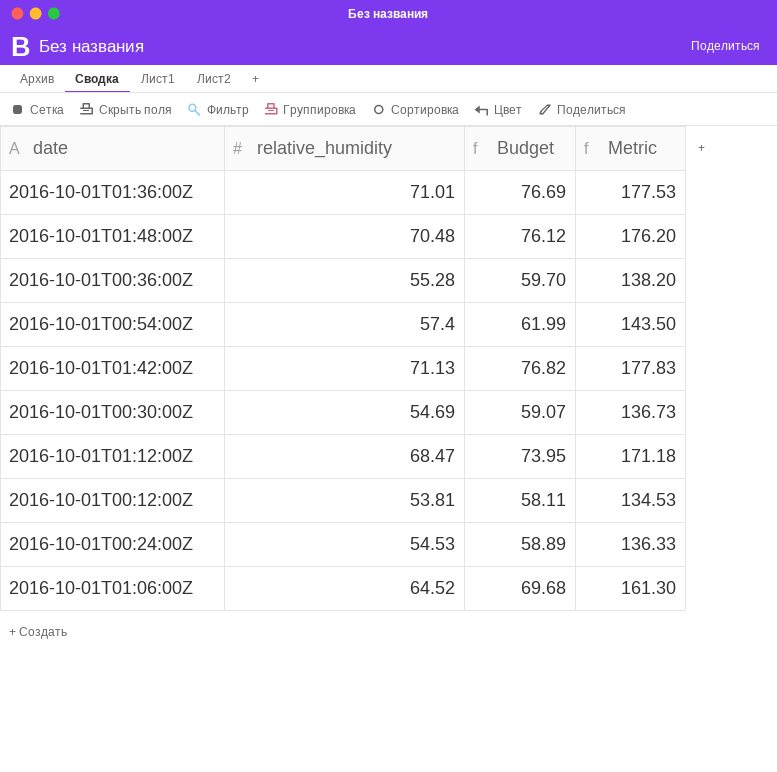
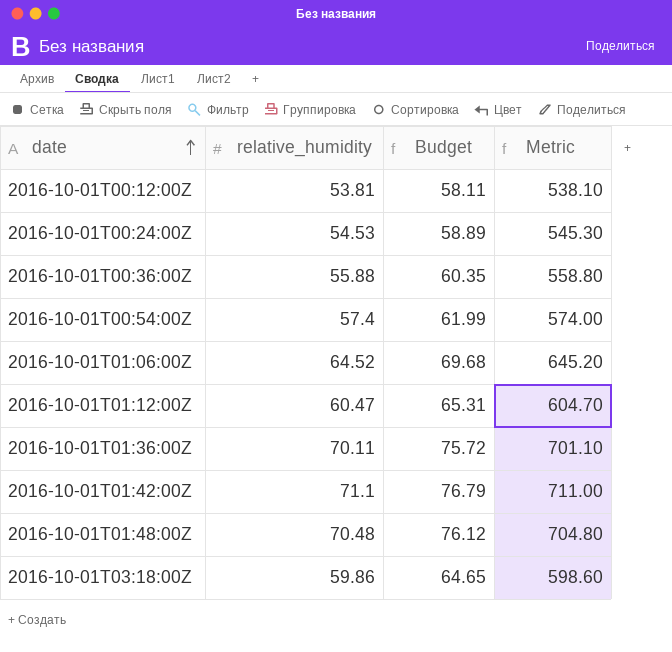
row order: none -> date ascending
column Metric | formula: [relative_humidity] * 2.5 -> [relative_humidity] * 10
row 2016-10-01T00:30:00Z: 54.69 | 59.07 | 136.73 -> none
2016-10-01T00:36:00Z | relative_humidity: 55.28 -> 55.88
2016-10-01T00:36:00Z | Budget: 59.70 -> 60.35
2016-10-01T01:12:00Z | relative_humidity: 68.47 -> 60.47
2016-10-01T01:12:00Z | Budget: 73.95 -> 65.31
2016-10-01T01:36:00Z | relative_humidity: 71.01 -> 70.11
2016-10-01T01:36:00Z | Budget: 76.69 -> 75.72
2016-10-01T01:42:00Z | relative_humidity: 71.13 -> 71.1
2016-10-01T01:42:00Z | Budget: 76.82 -> 76.79
row 2016-10-01T03:18:00Z: none -> 59.86 | 64.65 | 598.60

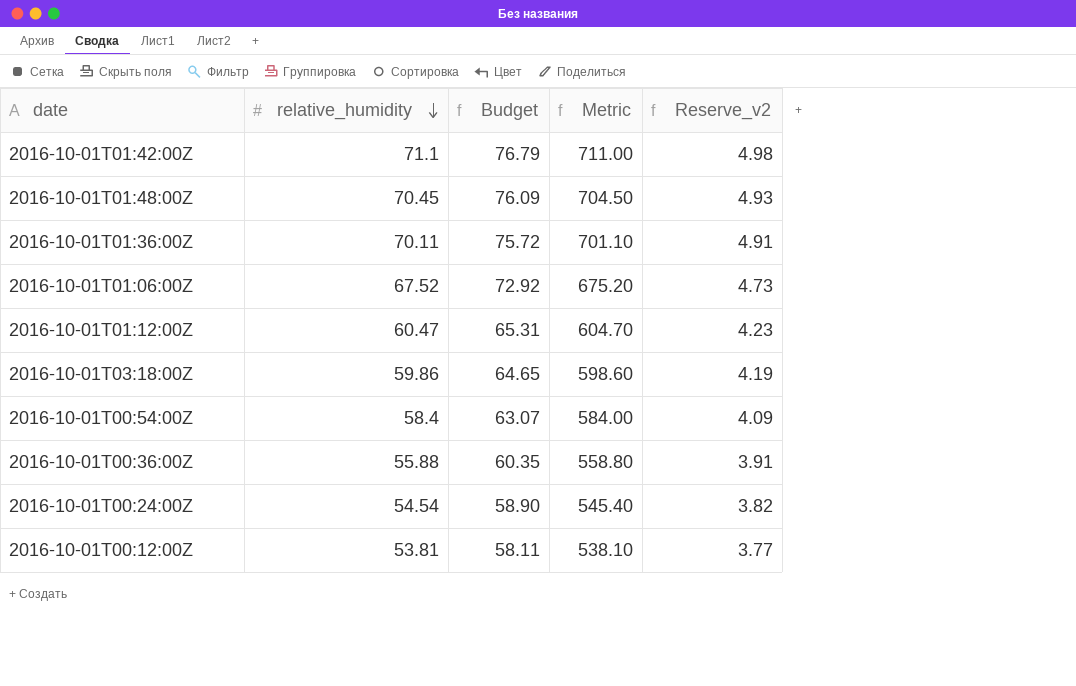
row order: date ascending -> relative_humidity descending
column Reserve_v2 | formula: none -> [relative_humidity] * 0.07
2016-10-01T01:48:00Z | relative_humidity: 70.48 -> 70.45
2016-10-01T01:48:00Z | Budget: 76.12 -> 76.09
2016-10-01T01:48:00Z | Metric: 704.80 -> 704.50
2016-10-01T01:06:00Z | relative_humidity: 64.52 -> 67.52
2016-10-01T01:06:00Z | Budget: 69.68 -> 72.92
2016-10-01T01:06:00Z | Metric: 645.20 -> 675.20
2016-10-01T00:54:00Z | relative_humidity: 57.4 -> 58.4
2016-10-01T00:54:00Z | Budget: 61.99 -> 63.07
2016-10-01T00:54:00Z | Metric: 574.00 -> 584.00
2016-10-01T00:24:00Z | relative_humidity: 54.53 -> 54.54
2016-10-01T00:24:00Z | Budget: 58.89 -> 58.90
2016-10-01T00:24:00Z | Metric: 545.30 -> 545.40

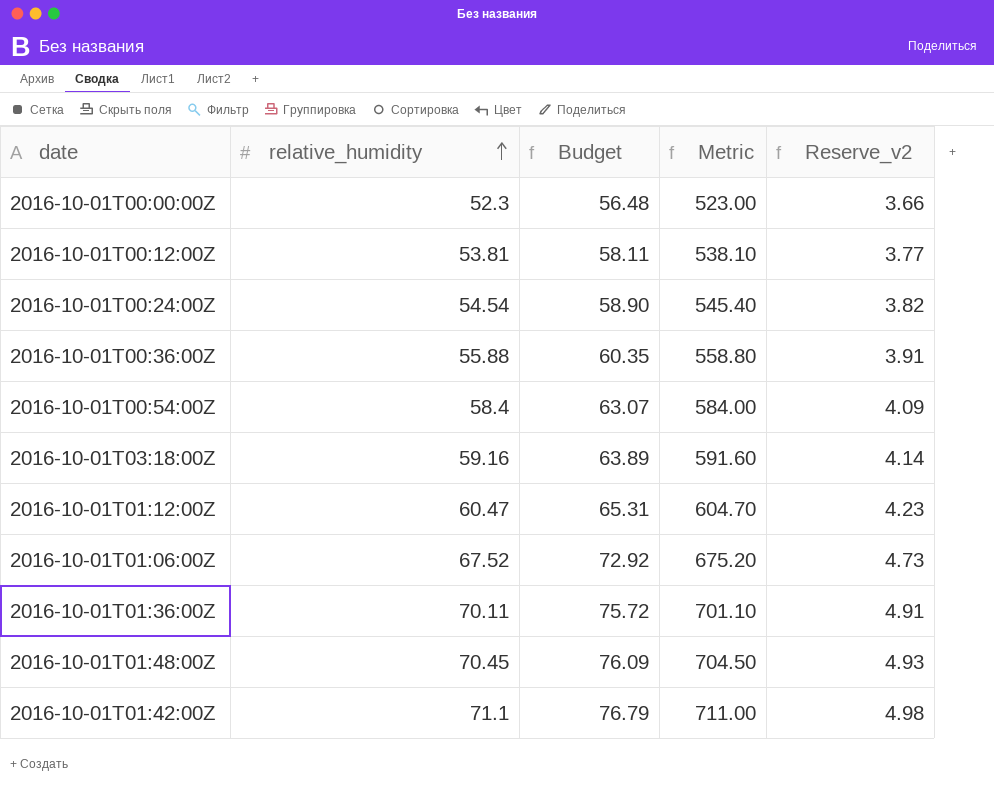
row order: relative_humidity descending -> relative_humidity ascending
row 2016-10-01T00:00:00Z: none -> 52.3 | 56.48 | 523.00 | 3.66
2016-10-01T03:18:00Z | relative_humidity: 59.86 -> 59.16
2016-10-01T03:18:00Z | Budget: 64.65 -> 63.89
2016-10-01T03:18:00Z | Metric: 598.60 -> 591.60
2016-10-01T03:18:00Z | Reserve_v2: 4.19 -> 4.14

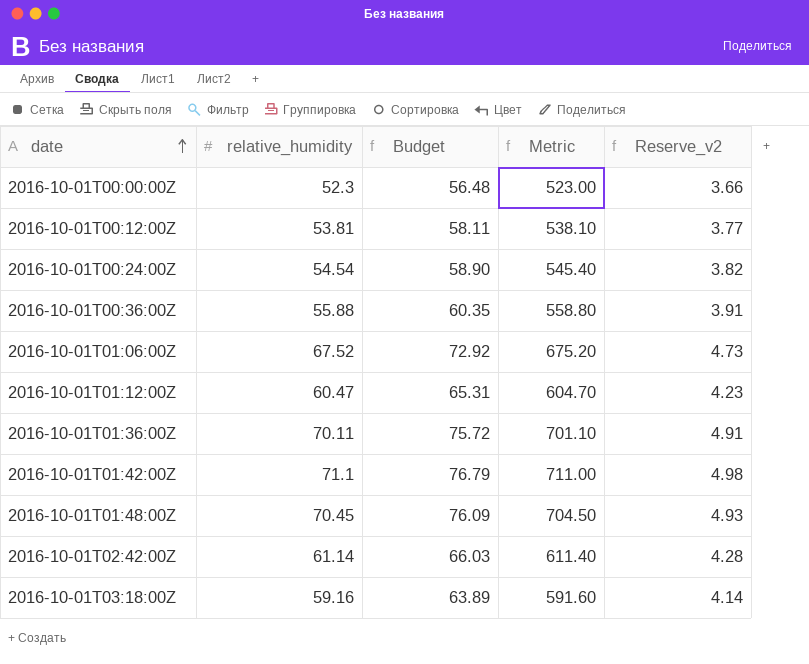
row order: relative_humidity ascending -> date ascending
row 2016-10-01T00:54:00Z: 58.4 | 63.07 | 584.00 | 4.09 -> none
row 2016-10-01T02:42:00Z: none -> 61.14 | 66.03 | 611.40 | 4.28

